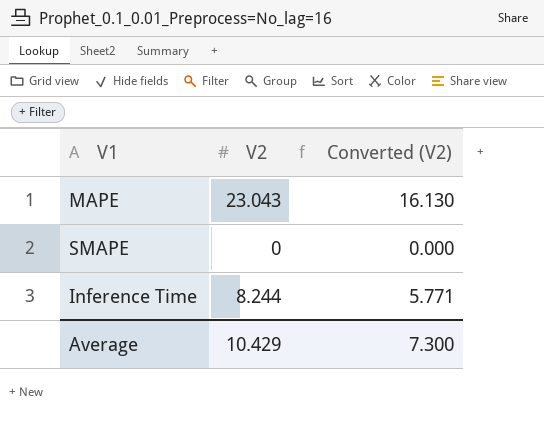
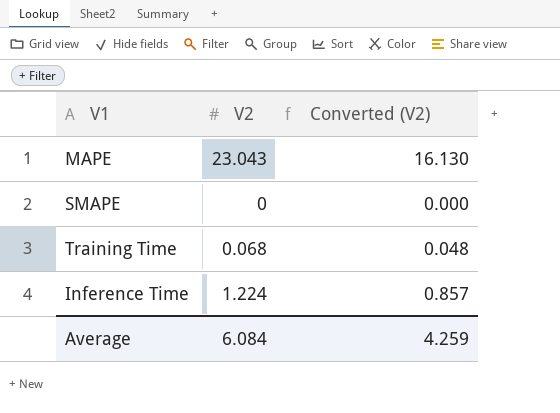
row Training Time: none -> 0.068 | 0.048
Inference Time | V2: 8.244 -> 1.224
Inference Time | Converted (V2): 5.771 -> 0.857
Average | V2: 10.429 -> 6.084
Average | Converted (V2): 7.300 -> 4.259

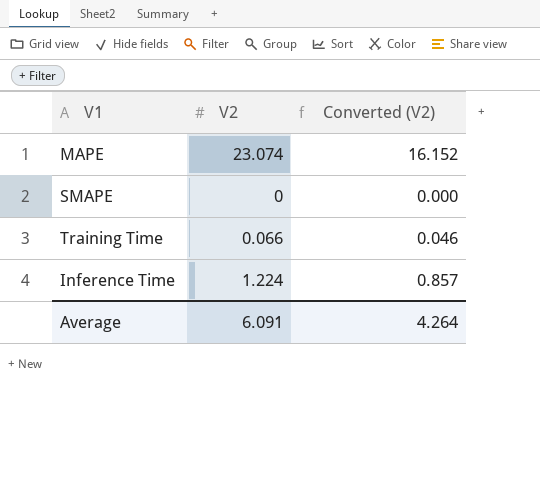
MAPE | V2: 23.043 -> 23.074
MAPE | Converted (V2): 16.130 -> 16.152
Training Time | V2: 0.068 -> 0.066
Training Time | Converted (V2): 0.048 -> 0.046
Average | V2: 6.084 -> 6.091
Average | Converted (V2): 4.259 -> 4.264

